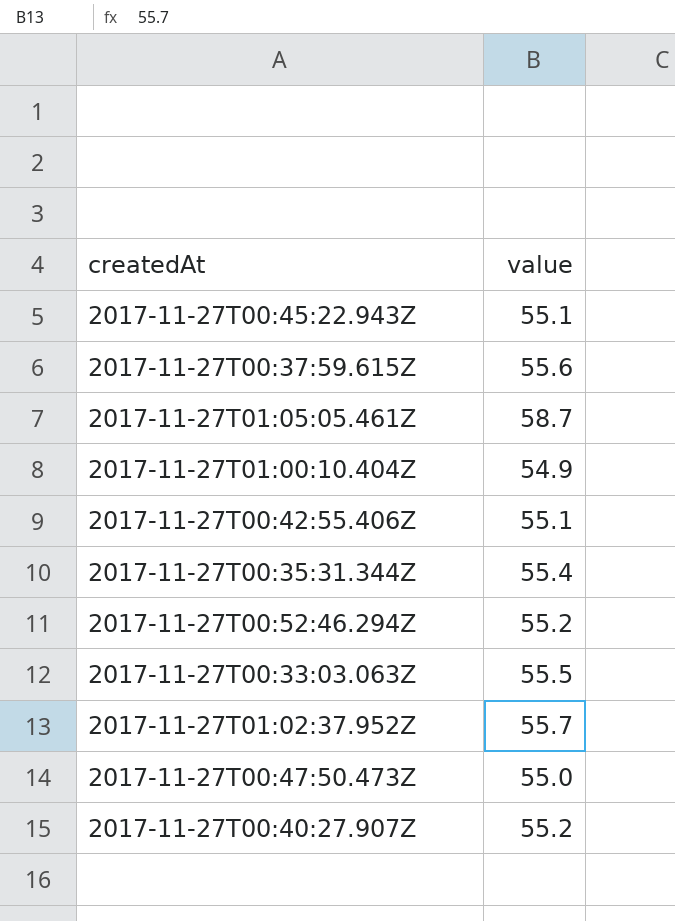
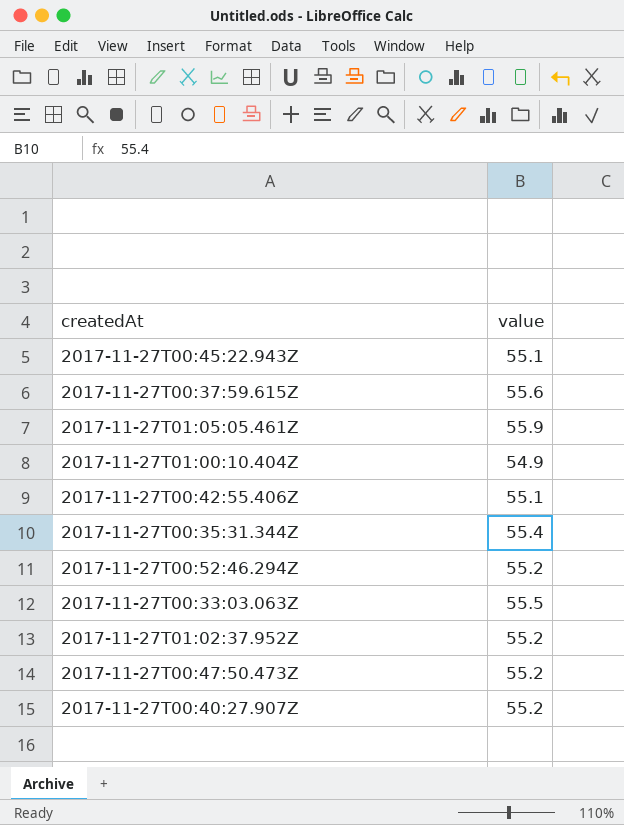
2017-11-27T01:05:05.461Z | value: 58.7 -> 55.9
2017-11-27T01:02:37.952Z | value: 55.7 -> 55.2
2017-11-27T00:47:50.473Z | value: 55.0 -> 55.2

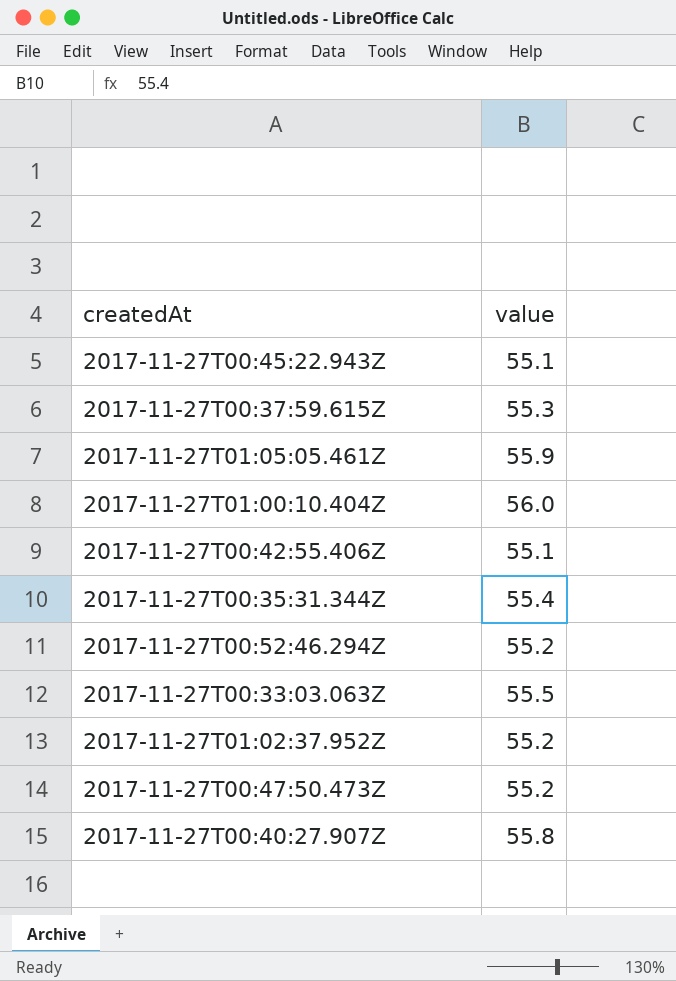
2017-11-27T00:37:59.615Z | value: 55.6 -> 55.3
2017-11-27T01:00:10.404Z | value: 54.9 -> 56.0
2017-11-27T00:40:27.907Z | value: 55.2 -> 55.8

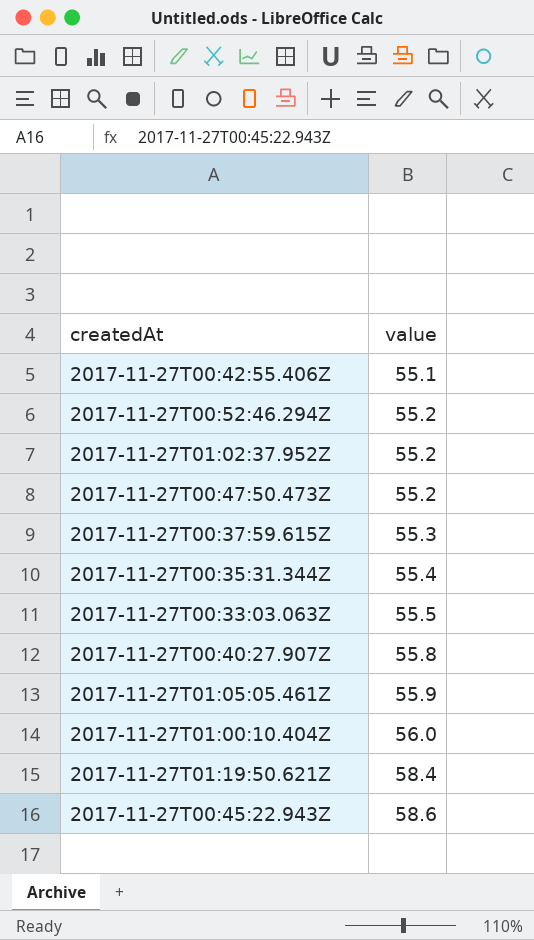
row order: none -> value ascending
row 2017-11-27T01:19:50.621Z: none -> 58.4
2017-11-27T00:45:22.943Z | value: 55.1 -> 58.6

